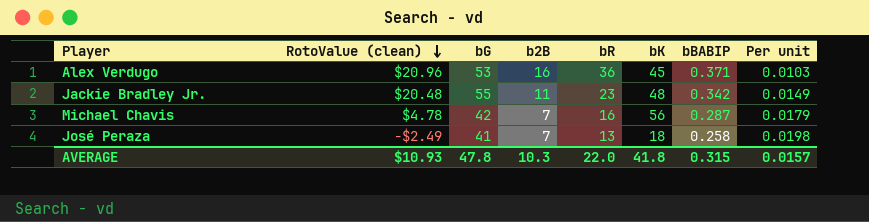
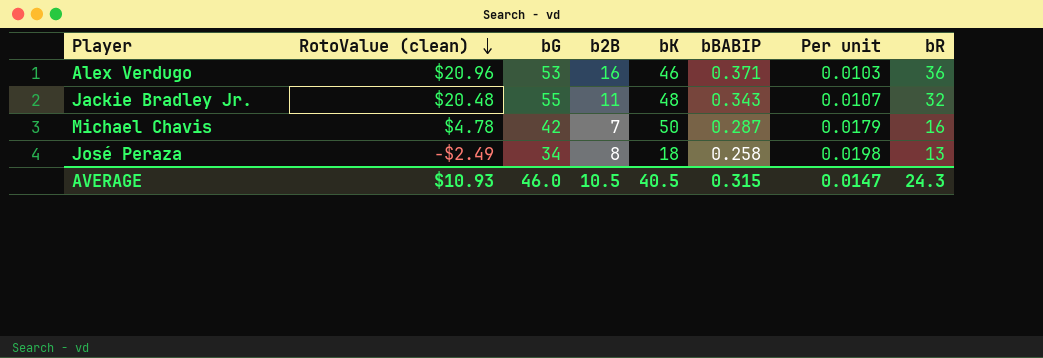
column bR | position: 5 -> 8
Alex Verdugo | bK: 45 -> 46
Jackie Bradley Jr. | bBABIP: 0.342 -> 0.343
Jackie Bradley Jr. | Per unit: 0.0149 -> 0.0107
Jackie Bradley Jr. | bR: 23 -> 32
Michael Chavis | bK: 56 -> 50
José Peraza | bG: 41 -> 34
José Peraza | b2B: 7 -> 8
AVERAGE | bG: 47.8 -> 46.0
AVERAGE | b2B: 10.3 -> 10.5
AVERAGE | bK: 41.8 -> 40.5
AVERAGE | Per unit: 0.0157 -> 0.0147
AVERAGE | bR: 22.0 -> 24.3

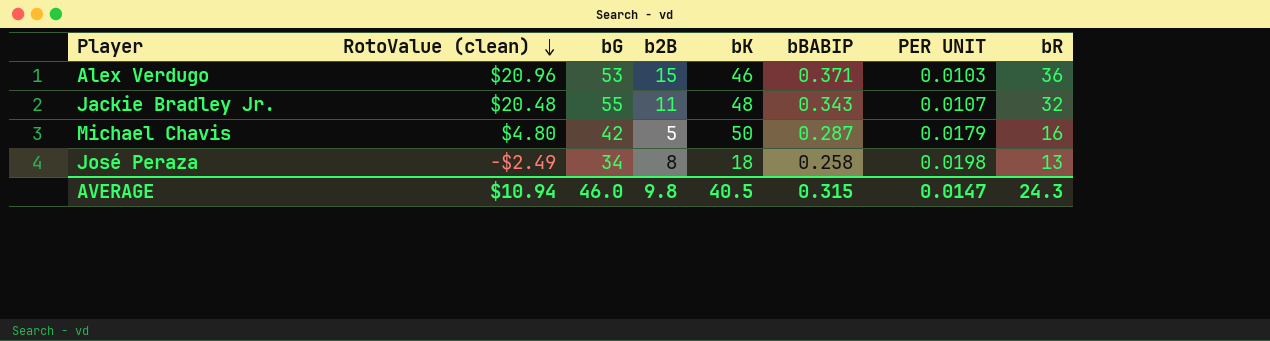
column name: Per unit -> PER UNIT
Alex Verdugo | b2B: 16 -> 15
Michael Chavis | RotoValue (clean): $4.78 -> $4.80
Michael Chavis | b2B: 7 -> 5
AVERAGE | RotoValue (clean): $10.93 -> $10.94
AVERAGE | b2B: 10.5 -> 9.8

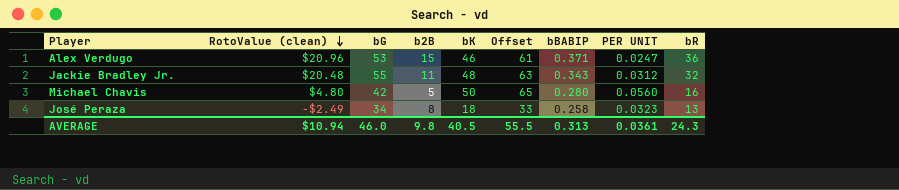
column Offset | formula: none -> [bK] + 15
column PER UNIT | formula: [bBABIP] / [bR] -> [bBABIP] / [b2B]
Michael Chavis | bBABIP: 0.287 -> 0.280
AVERAGE | bBABIP: 0.315 -> 0.313
AVERAGE | PER UNIT: 0.0147 -> 0.0361

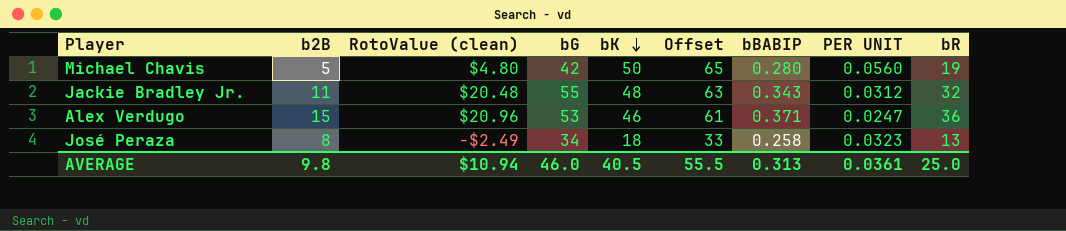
row order: RotoValue (clean) descending -> bK descending
column b2B | position: 4 -> 2
Michael Chavis | bR: 16 -> 19
AVERAGE | bR: 24.3 -> 25.0

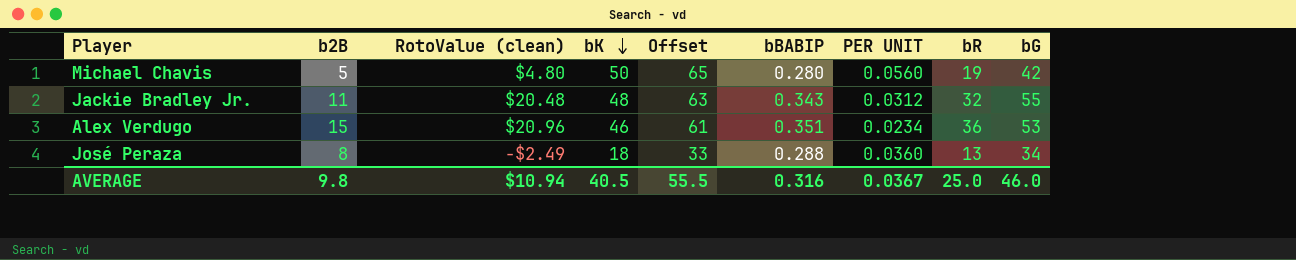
column bG | position: 4 -> 9
Alex Verdugo | bBABIP: 0.371 -> 0.351
Alex Verdugo | PER UNIT: 0.0247 -> 0.0234
José Peraza | bBABIP: 0.258 -> 0.288
José Peraza | PER UNIT: 0.0323 -> 0.0360
AVERAGE | bBABIP: 0.313 -> 0.316
AVERAGE | PER UNIT: 0.0361 -> 0.0367

